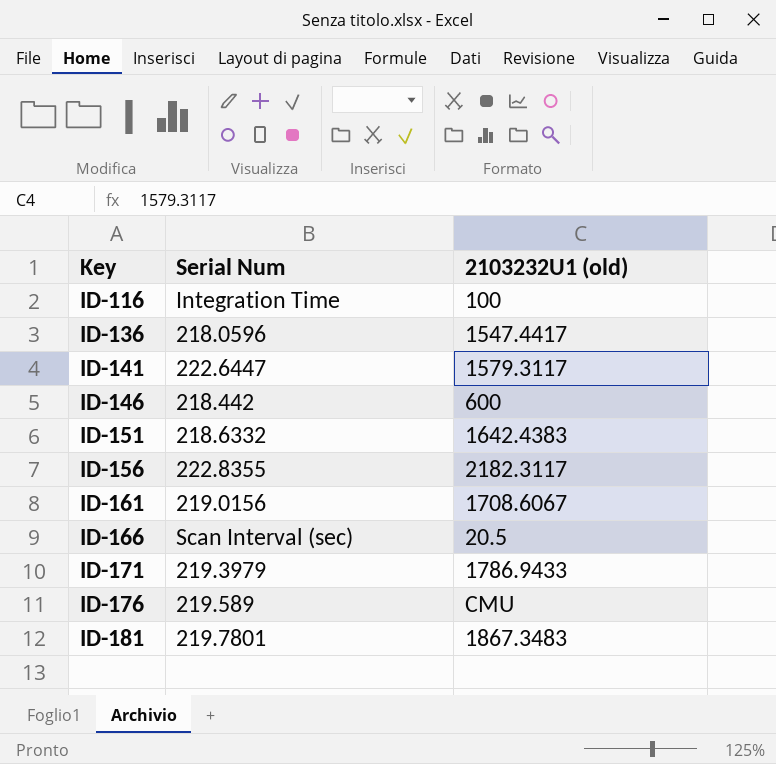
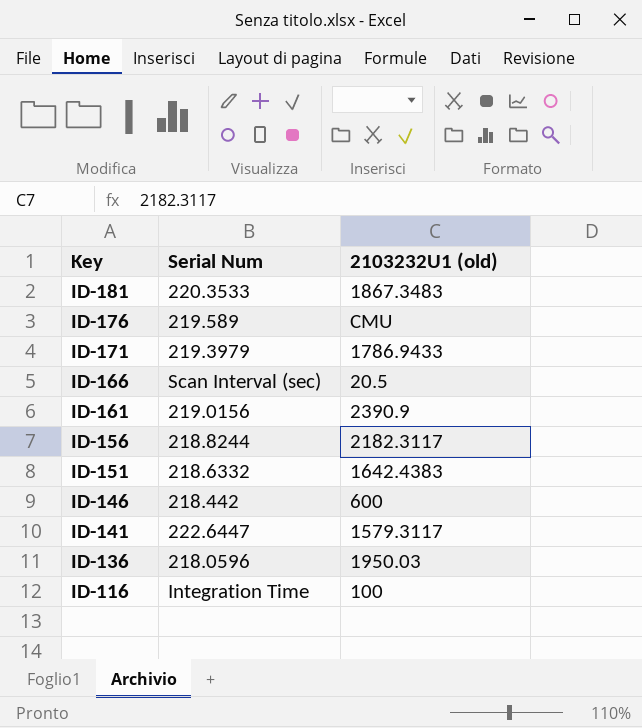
row order: Key ascending -> Key descending
ID-181 | Serial Num: 219.7801 -> 220.3533
ID-161 | 2103232U1 (old): 1708.6067 -> 2390.9
ID-156 | Serial Num: 222.8355 -> 218.8244
ID-136 | 2103232U1 (old): 1547.4417 -> 1950.03

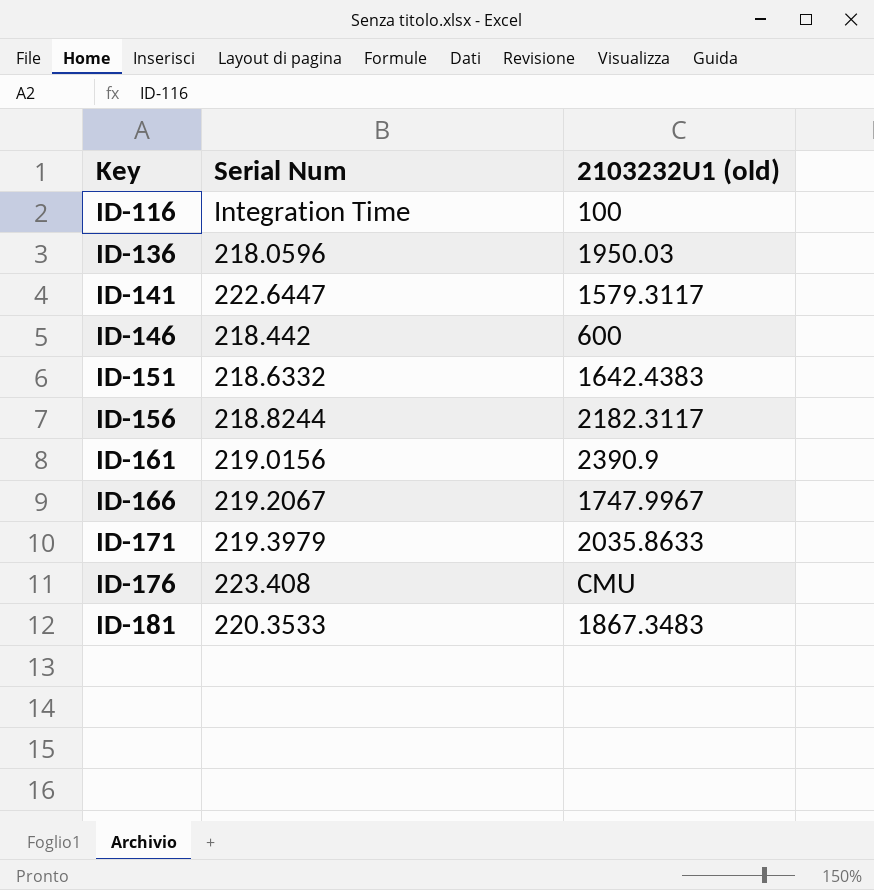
row order: Key descending -> Key ascending
ID-166 | Serial Num: Scan Interval (sec) -> 219.2067
ID-166 | 2103232U1 (old): 20.5 -> 1747.9967
ID-171 | 2103232U1 (old): 1786.9433 -> 2035.8633
ID-176 | Serial Num: 219.589 -> 223.408

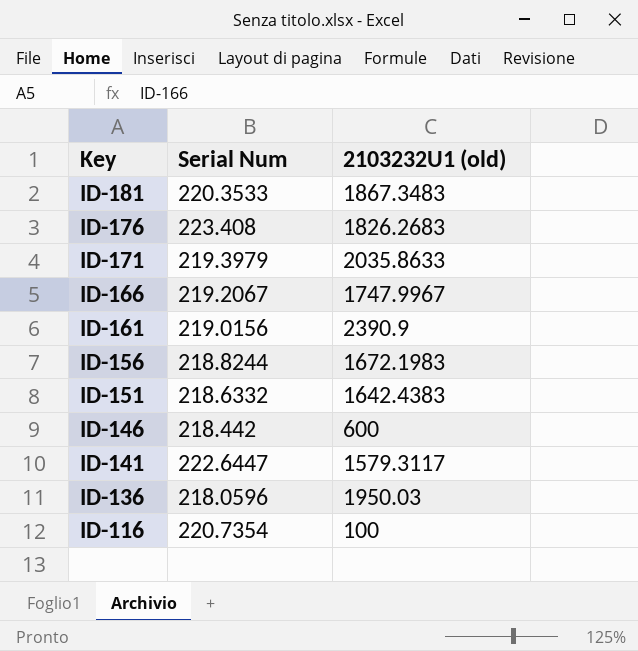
row order: Key ascending -> Key descending
ID-176 | 2103232U1 (old): CMU -> 1826.2683
ID-156 | 2103232U1 (old): 2182.3117 -> 1672.1983
ID-116 | Serial Num: Integration Time -> 220.7354

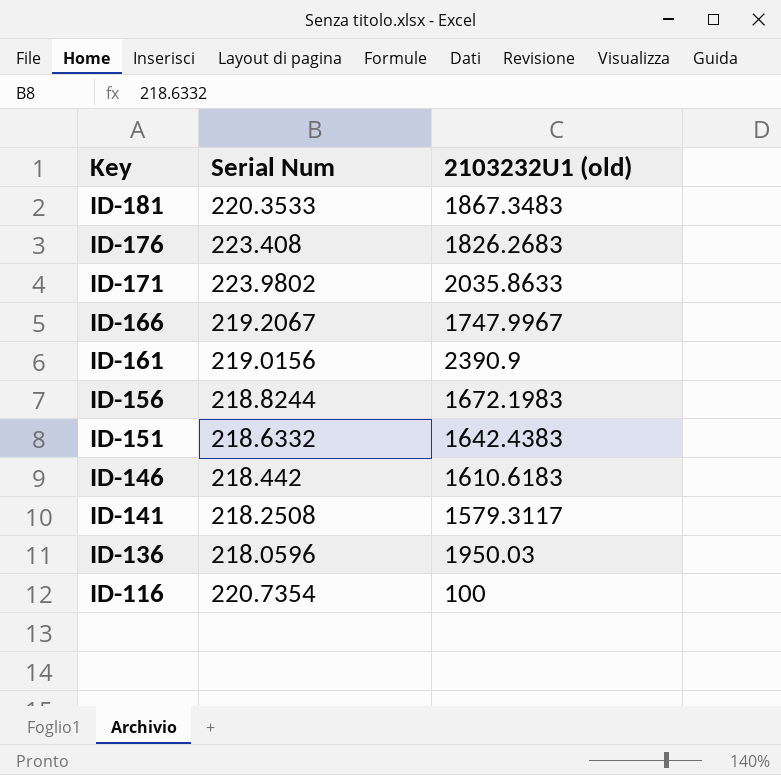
ID-171 | Serial Num: 219.3979 -> 223.9802
ID-146 | 2103232U1 (old): 600 -> 1610.6183
ID-141 | Serial Num: 222.6447 -> 218.2508

